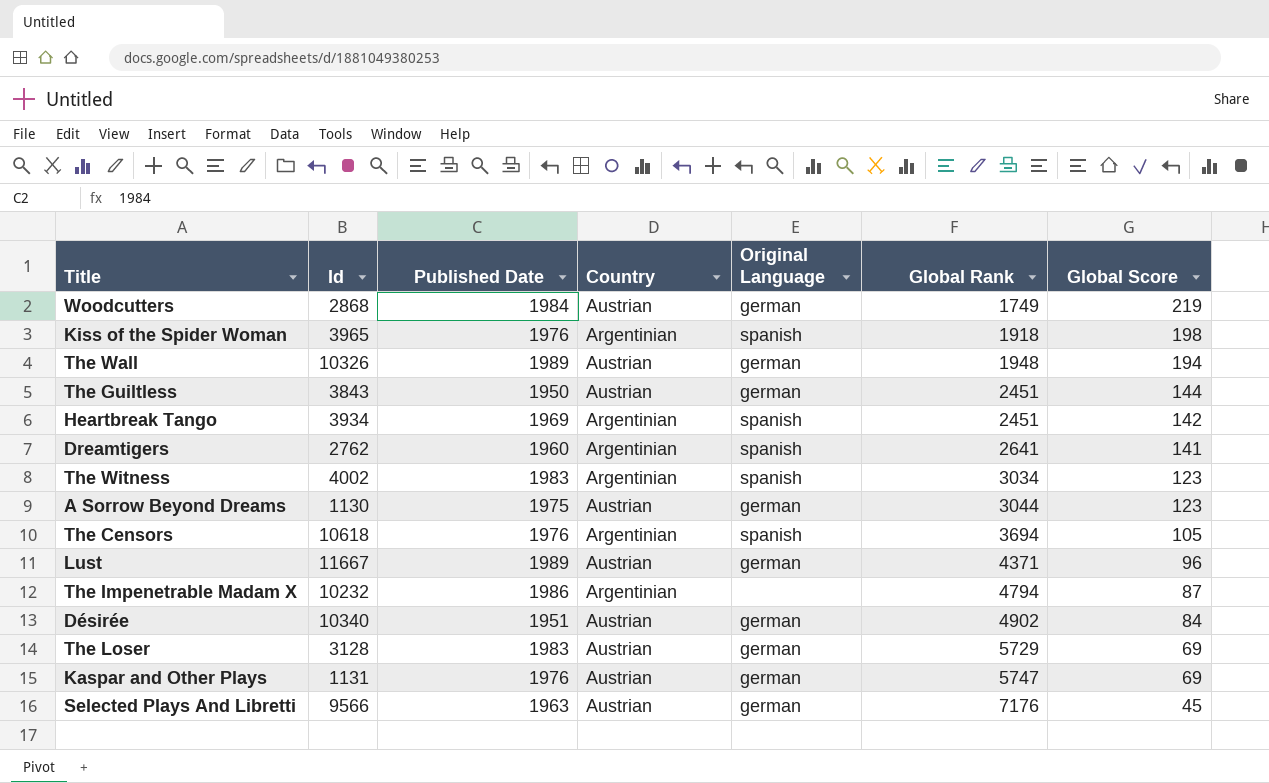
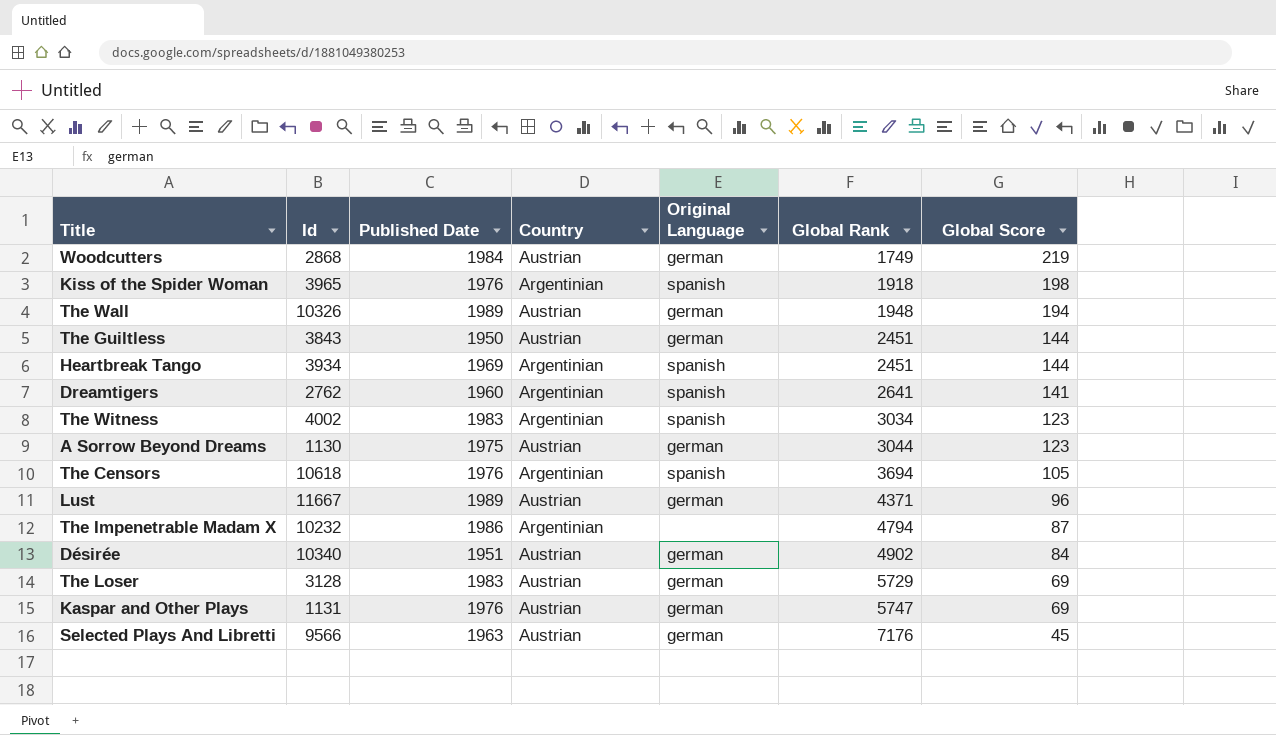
Heartbreak Tango | Global Score: 142 -> 144

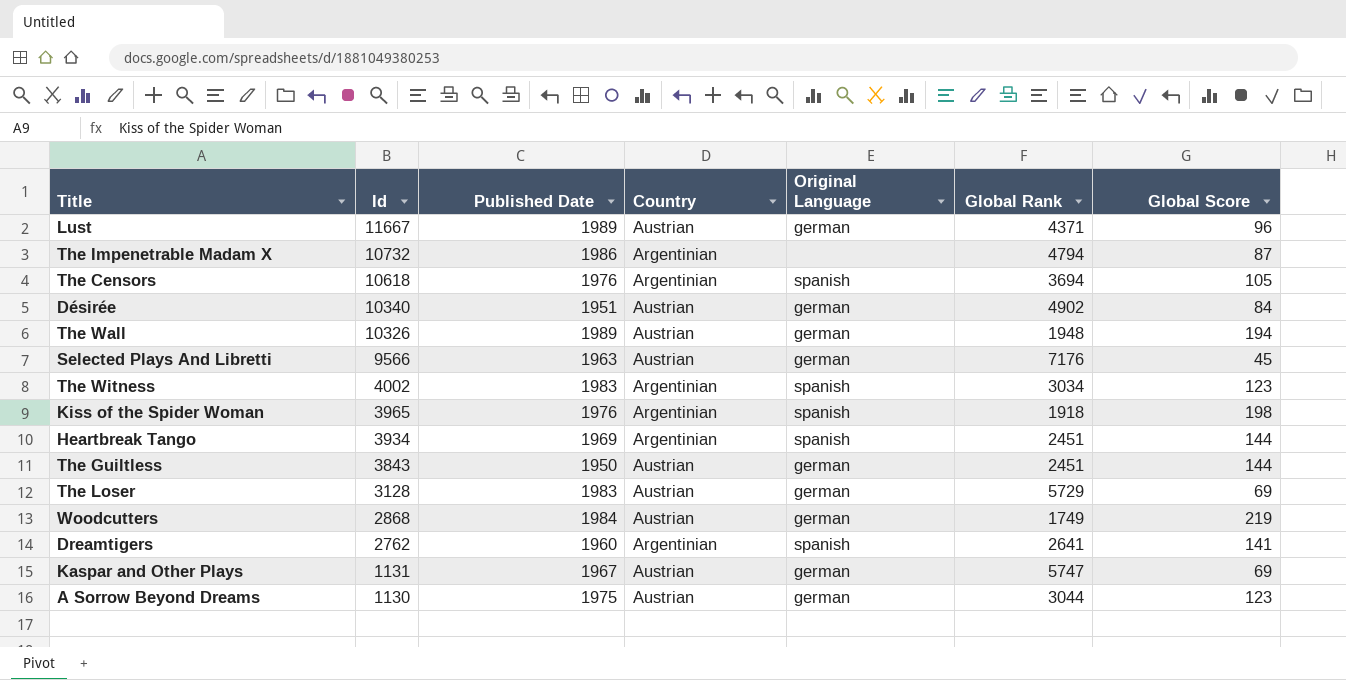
row order: Global Rank ascending -> Id descending
The Impenetrable Madam X | Id: 10232 -> 10732
Kaspar and Other Plays | Published Date: 1976 -> 1967

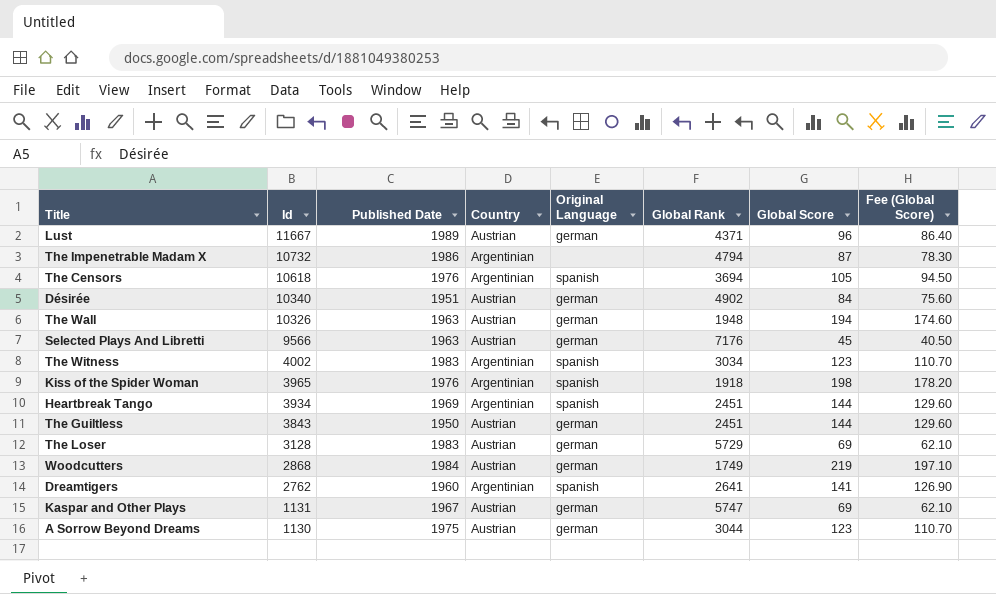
column Fee (Global Score) | formula: none -> [Global Score] * 0.9
The Wall | Published Date: 1989 -> 1963

